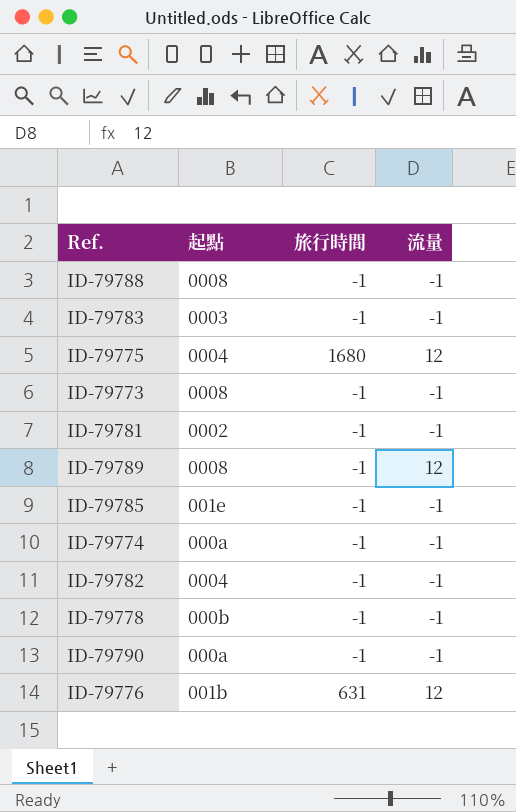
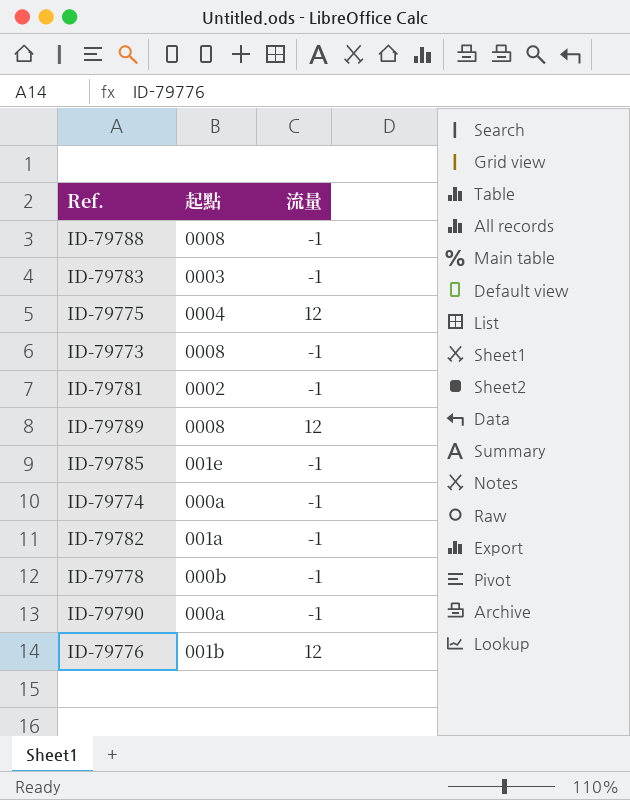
column 旅行時間 | position: 3 -> none
ID-79782 | 起點: 0004 -> 001a

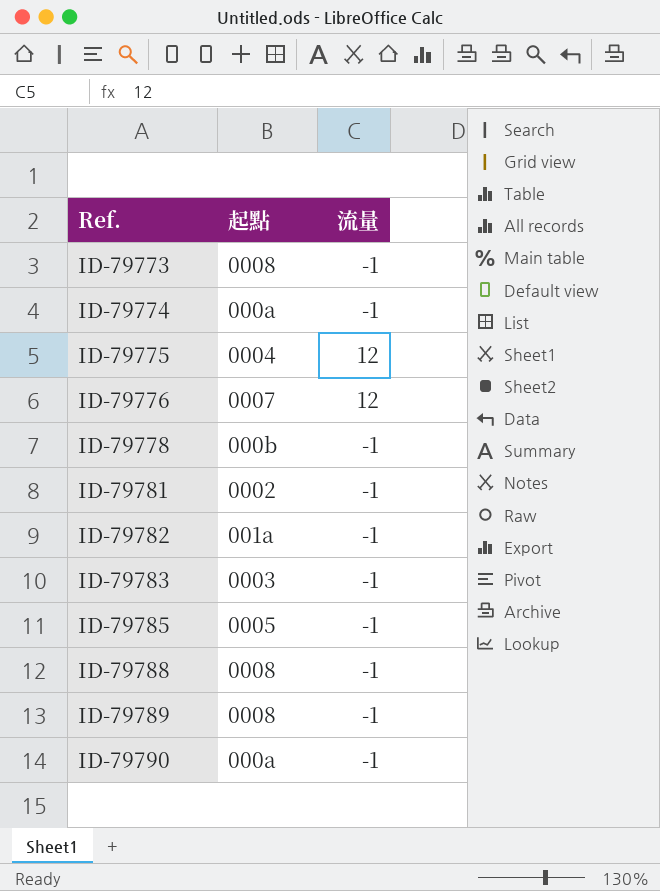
row order: none -> Ref. ascending
ID-79776 | 起點: 001b -> 0007
ID-79785 | 起點: 001e -> 0005
ID-79789 | 流量: 12 -> -1

